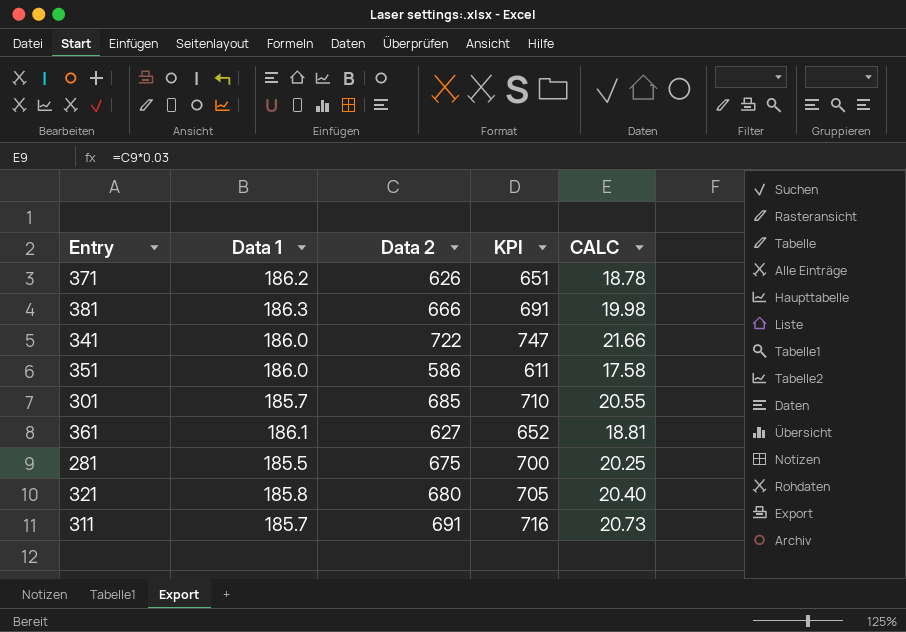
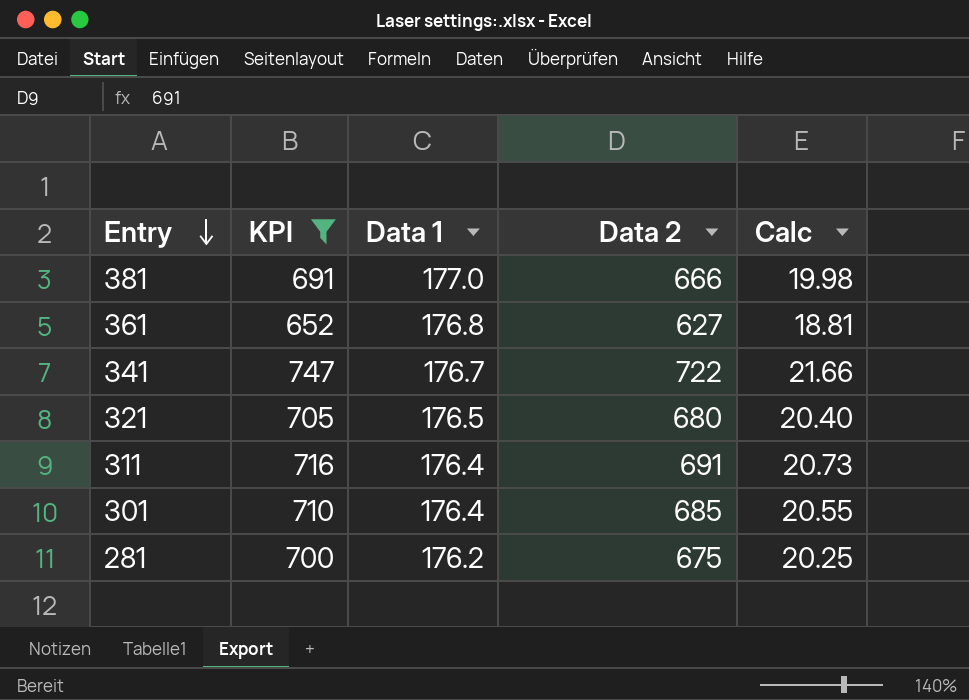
filter: none -> KPI >= 652
row order: none -> Entry descending
column KPI | position: 4 -> 2
column name: CALC -> Calc
381 | Data 1: 186.3 -> 177.0
361 | Data 1: 186.1 -> 176.8
341 | Data 1: 186.0 -> 176.7
321 | Data 1: 185.8 -> 176.5
311 | Data 1: 185.7 -> 176.4
301 | Data 1: 185.7 -> 176.4
281 | Data 1: 185.5 -> 176.2

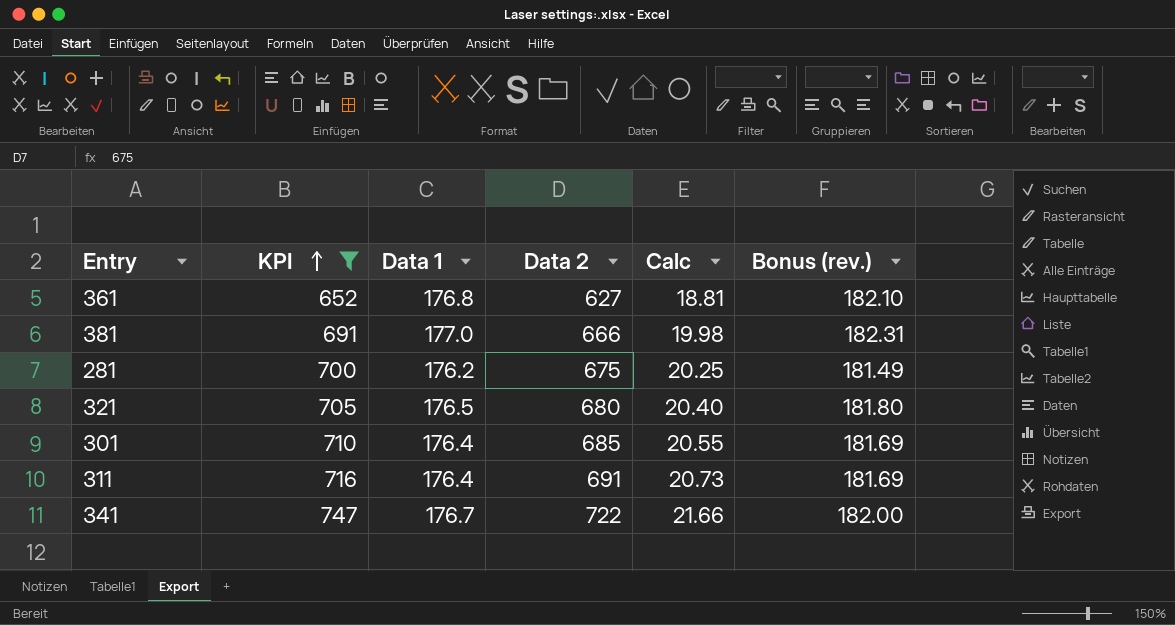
row order: Entry descending -> KPI ascending
column Bonus (rev.) | formula: none -> [Data 1] * 1.03

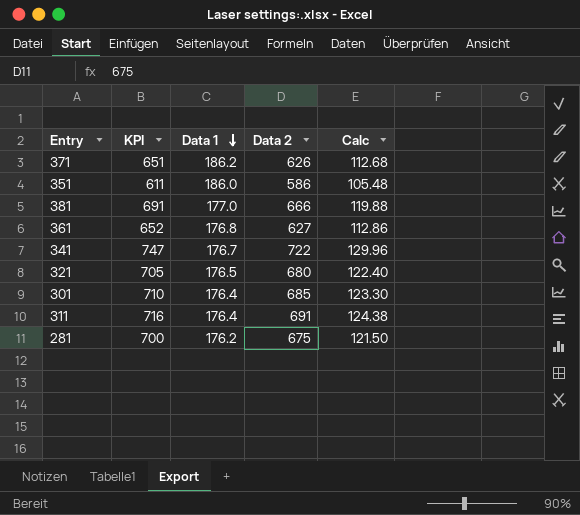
filter: KPI >= 652 -> none
row order: KPI ascending -> Data 1 descending
column Bonus (rev.) | formula: [Data 1] * 1.03 -> none
column Calc | formula: [Data 2] * 0.03 -> [Data 2] * 0.18

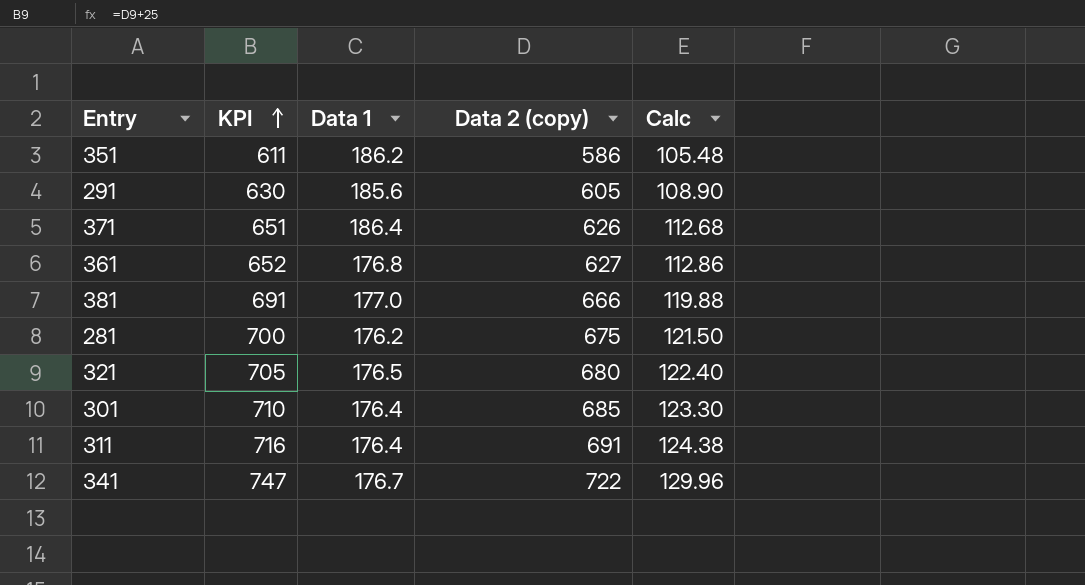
row order: Data 1 descending -> KPI ascending
column name: Data 2 -> Data 2 (copy)
351 | Data 1: 186.0 -> 186.2
row 291: none -> 630 | 185.6 | 605 | 108.90
371 | Data 1: 186.2 -> 186.4

